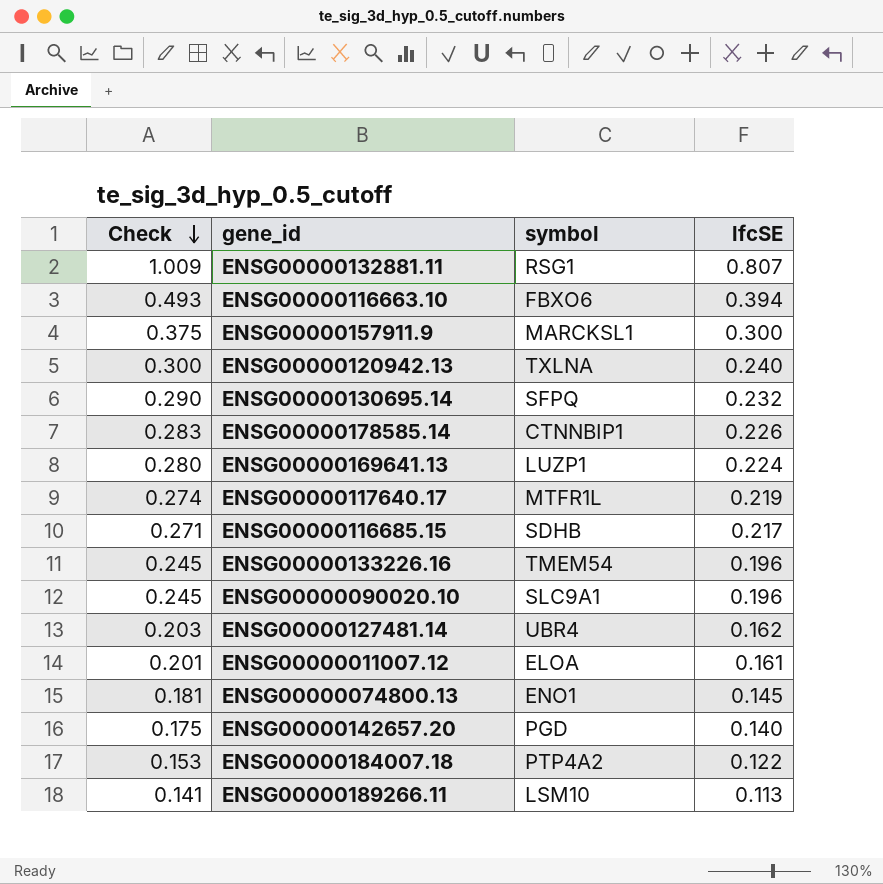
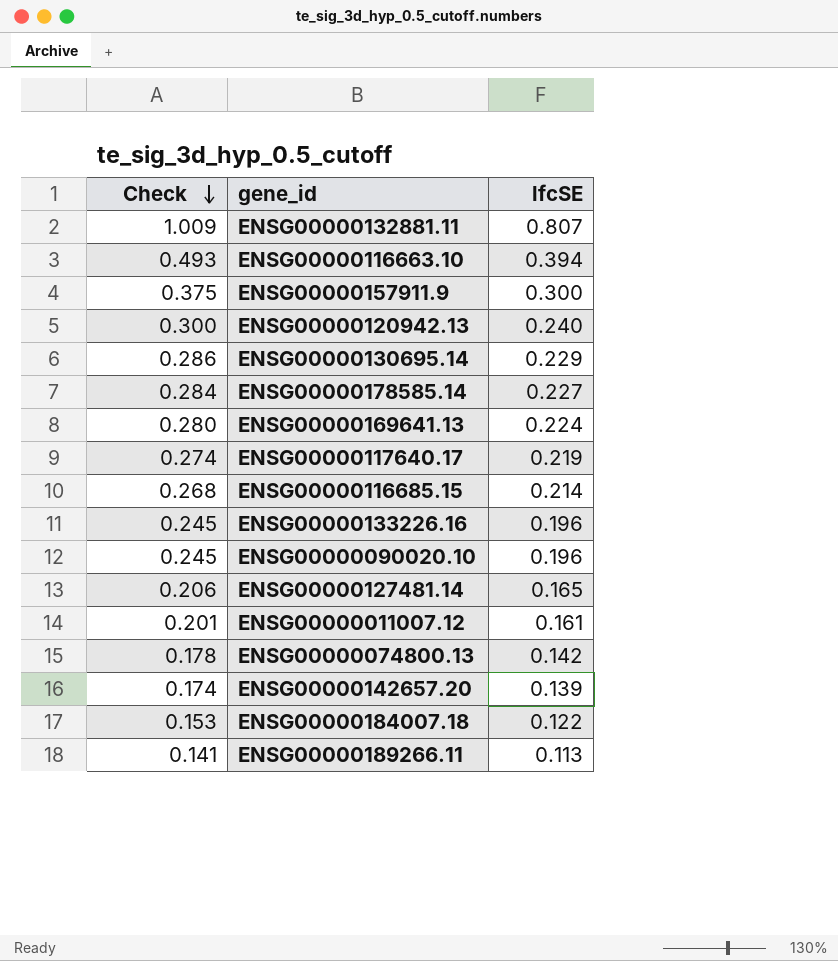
column symbol | position: 3 -> none
ENSG00000130695.14 | Check: 0.290 -> 0.286
ENSG00000130695.14 | lfcSE: 0.232 -> 0.229
ENSG00000178585.14 | Check: 0.283 -> 0.284
ENSG00000178585.14 | lfcSE: 0.226 -> 0.227
ENSG00000116685.15 | Check: 0.271 -> 0.268
ENSG00000116685.15 | lfcSE: 0.217 -> 0.214
ENSG00000127481.14 | Check: 0.203 -> 0.206
ENSG00000127481.14 | lfcSE: 0.162 -> 0.165
ENSG00000074800.13 | Check: 0.181 -> 0.178
ENSG00000074800.13 | lfcSE: 0.145 -> 0.142
ENSG00000142657.20 | Check: 0.175 -> 0.174
ENSG00000142657.20 | lfcSE: 0.140 -> 0.139

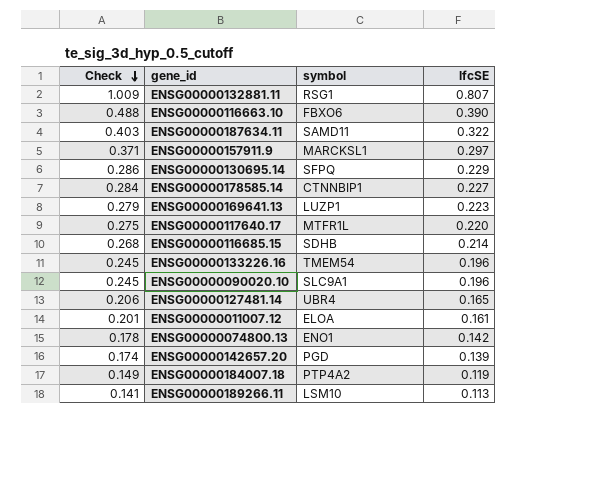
column symbol | position: none -> 3
row ENSG00000120942.13: 0.300 | 0.240 -> none
ENSG00000116663.10 | Check: 0.493 -> 0.488
ENSG00000116663.10 | lfcSE: 0.394 -> 0.390
row ENSG00000187634.11: none -> 0.403 | SAMD11 | 0.322
ENSG00000157911.9 | Check: 0.375 -> 0.371
ENSG00000157911.9 | lfcSE: 0.300 -> 0.297
ENSG00000169641.13 | Check: 0.280 -> 0.279
ENSG00000169641.13 | lfcSE: 0.224 -> 0.223
ENSG00000117640.17 | Check: 0.274 -> 0.275
ENSG00000117640.17 | lfcSE: 0.219 -> 0.220
ENSG00000184007.18 | Check: 0.153 -> 0.149
ENSG00000184007.18 | lfcSE: 0.122 -> 0.119

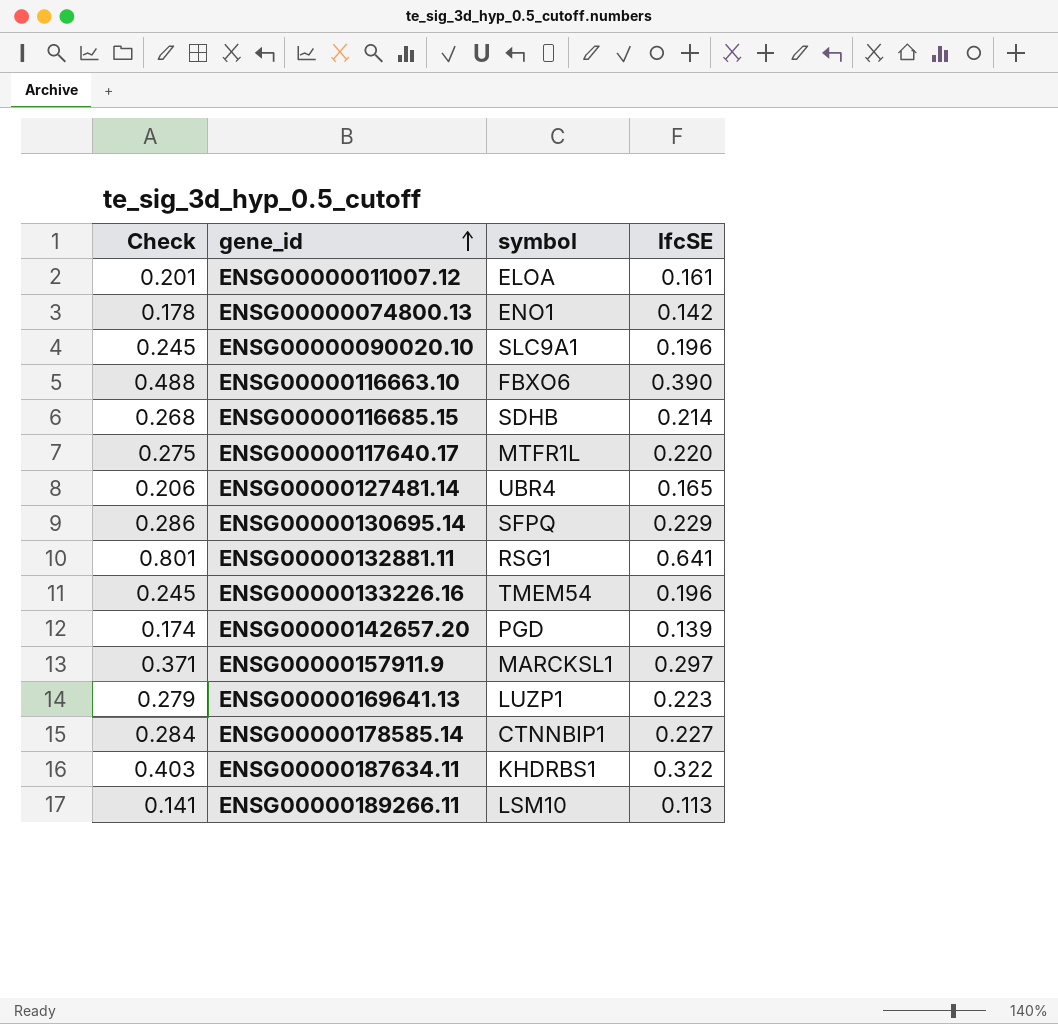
row order: Check descending -> gene_id ascending
row ENSG00000184007.18: 0.149 | PTP4A2 | 0.119 -> none
ENSG00000132881.11 | Check: 1.009 -> 0.801
ENSG00000132881.11 | lfcSE: 0.807 -> 0.641
ENSG00000187634.11 | symbol: SAMD11 -> KHDRBS1

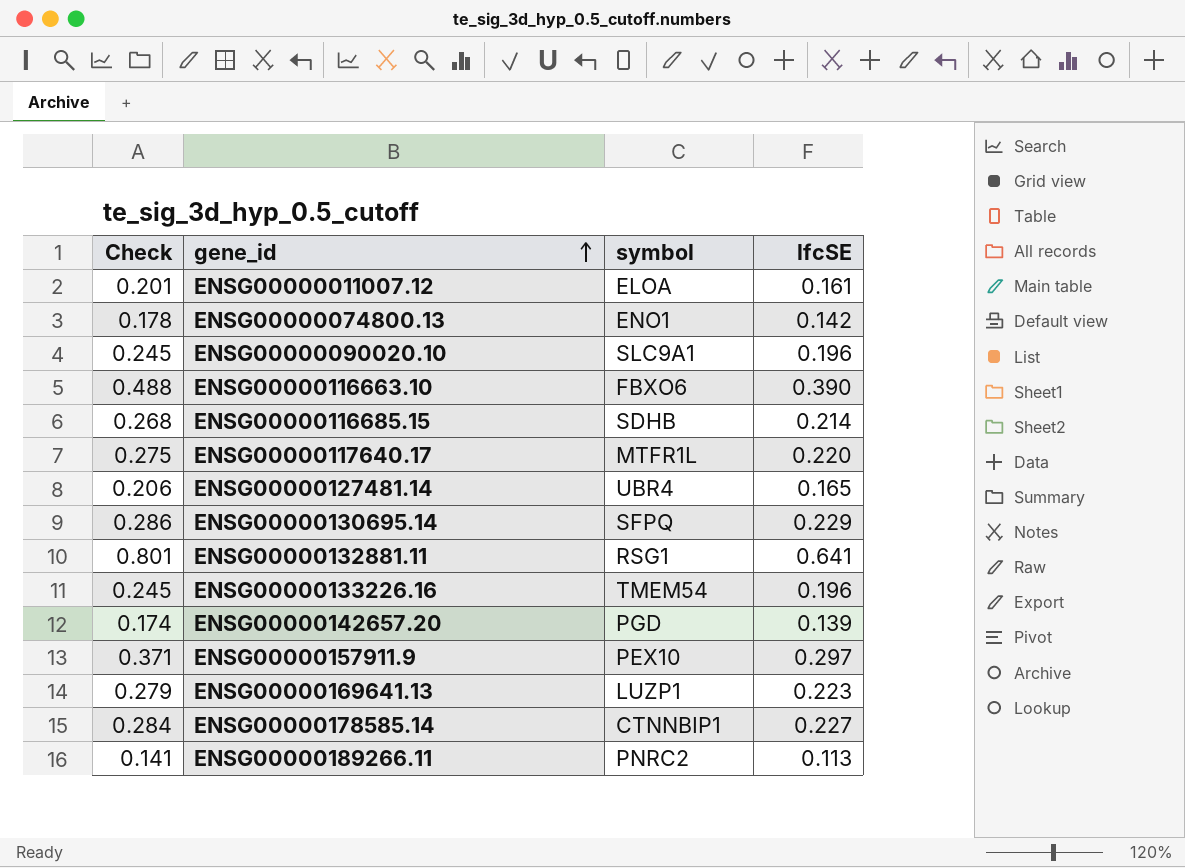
row ENSG00000187634.11: 0.403 | KHDRBS1 | 0.322 -> none
ENSG00000157911.9 | symbol: MARCKSL1 -> PEX10
ENSG00000189266.11 | symbol: LSM10 -> PNRC2

